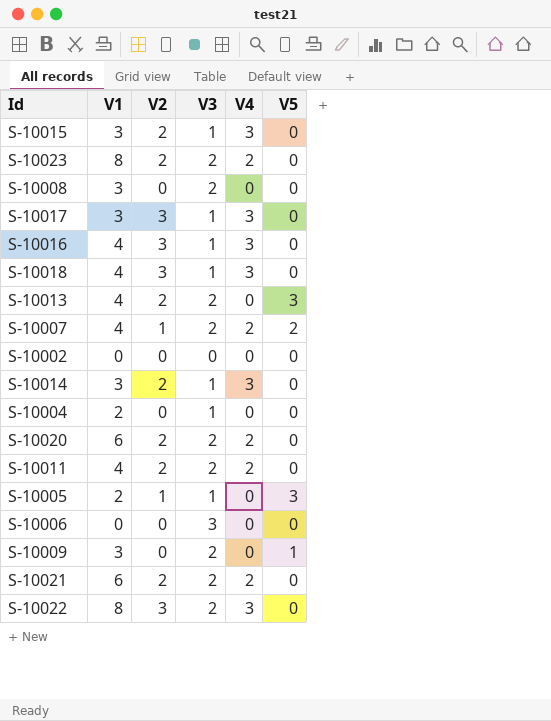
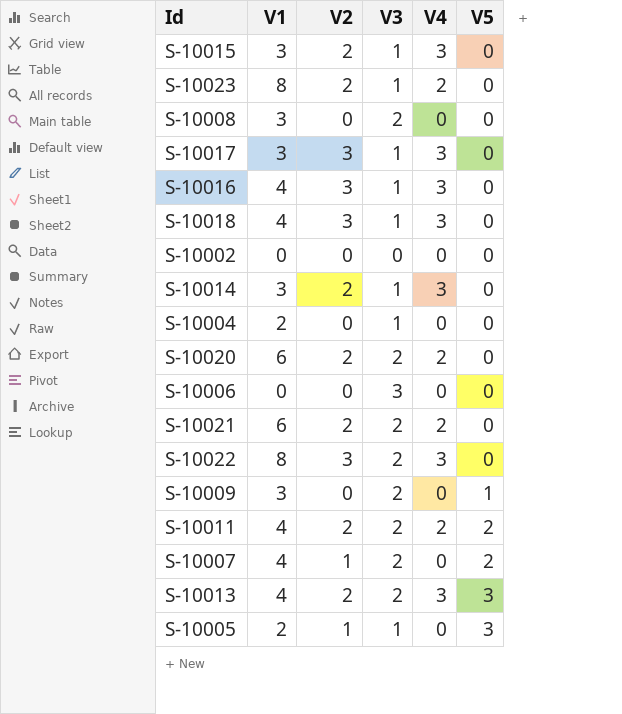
row order: none -> V5 ascending
S-10023 | V3: 2 -> 1
S-10011 | V5: 0 -> 2
S-10007 | V4: 2 -> 0
S-10013 | V4: 0 -> 3

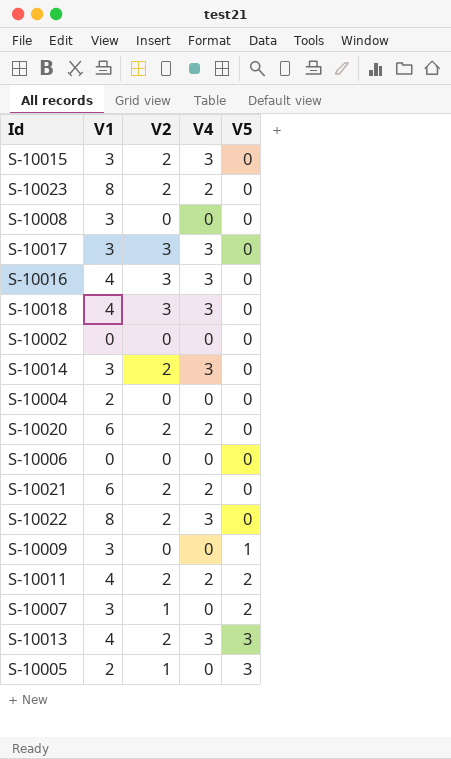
column V3 | position: 4 -> none
S-10022 | V2: 3 -> 2
S-10007 | V1: 4 -> 3

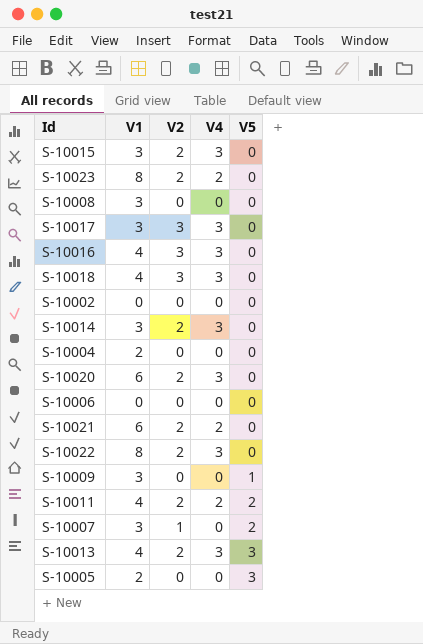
S-10020 | V4: 2 -> 3
S-10005 | V2: 1 -> 0

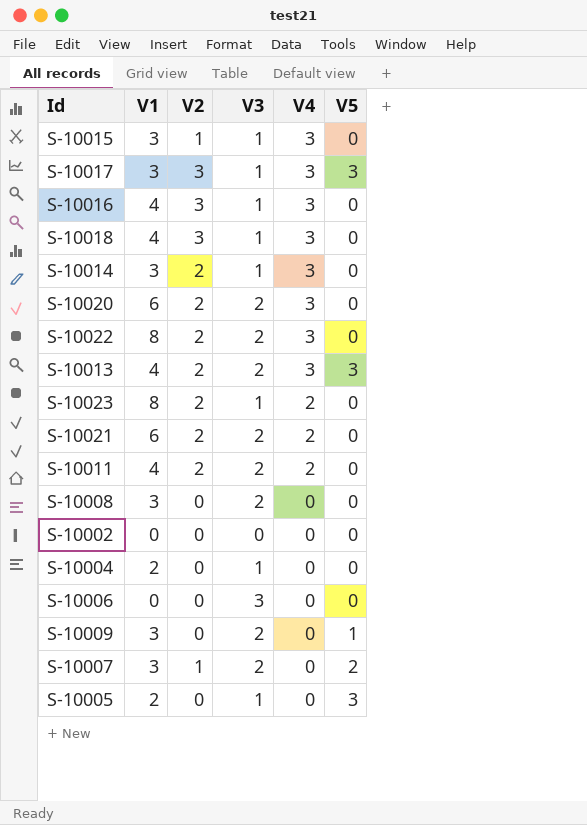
row order: V5 ascending -> V4 descending
column V3 | position: none -> 4
S-10015 | V2: 2 -> 1
S-10017 | V5: 0 -> 3
S-10011 | V5: 2 -> 0

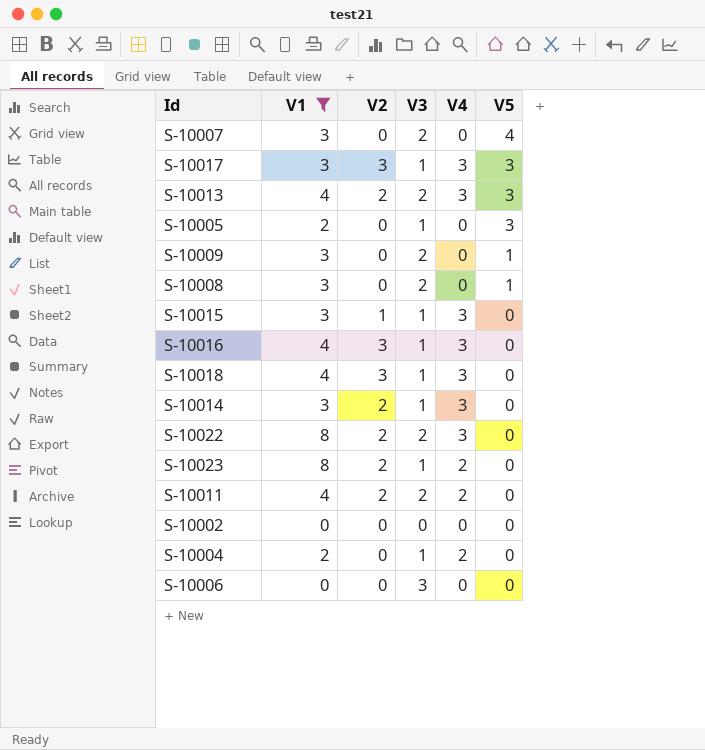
filter: none -> V1 != 6
row order: V4 descending -> V5 descending
S-10007 | V2: 1 -> 0
S-10007 | V5: 2 -> 4
S-10008 | V5: 0 -> 1
S-10004 | V4: 0 -> 2

